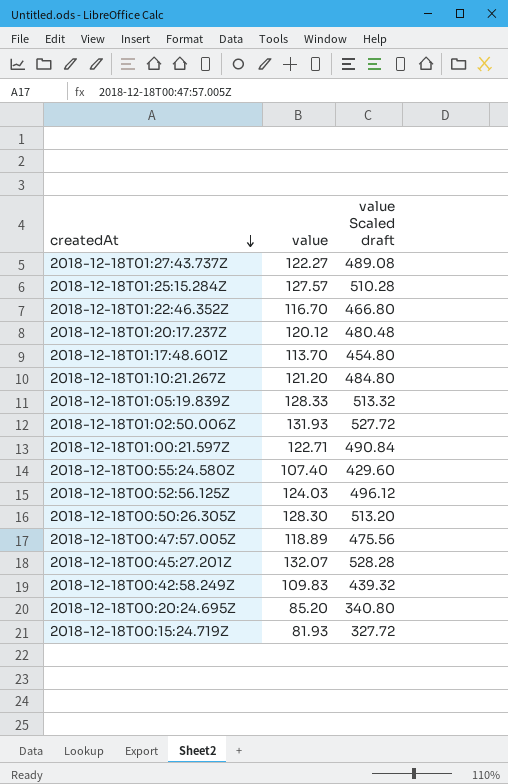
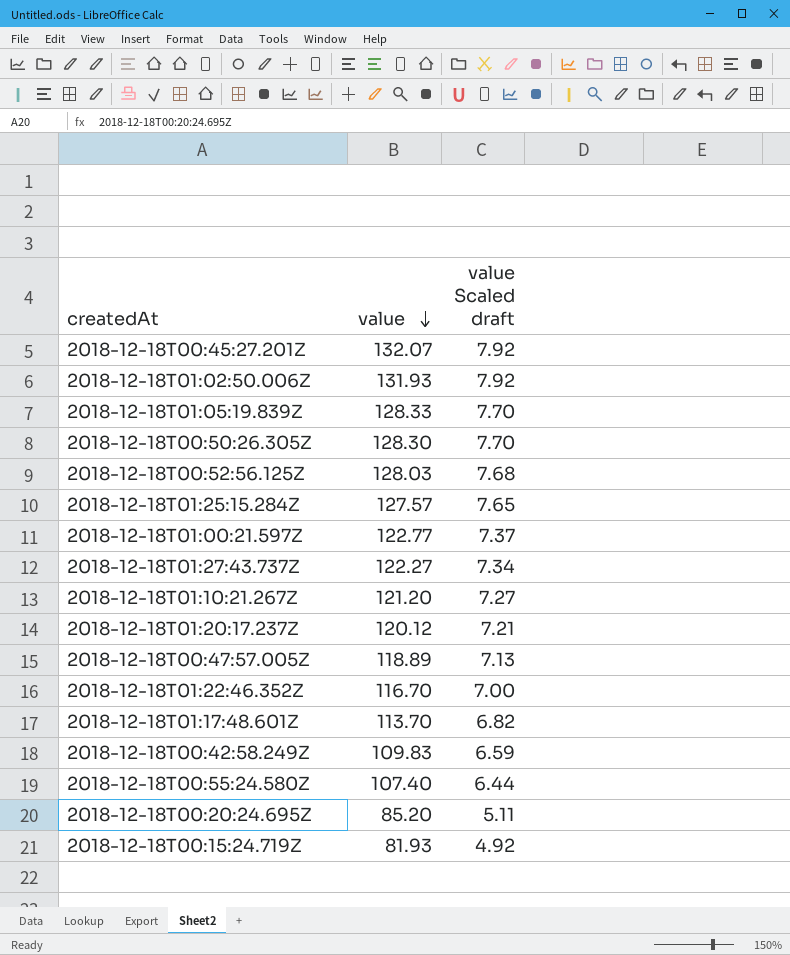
row order: createdAt descending -> value descending
column value Scaled draft | formula: [value] * 4 -> [value] * 0.06
2018-12-18T00:52:56.125Z | value: 124.03 -> 128.03
2018-12-18T01:00:21.597Z | value: 122.71 -> 122.77

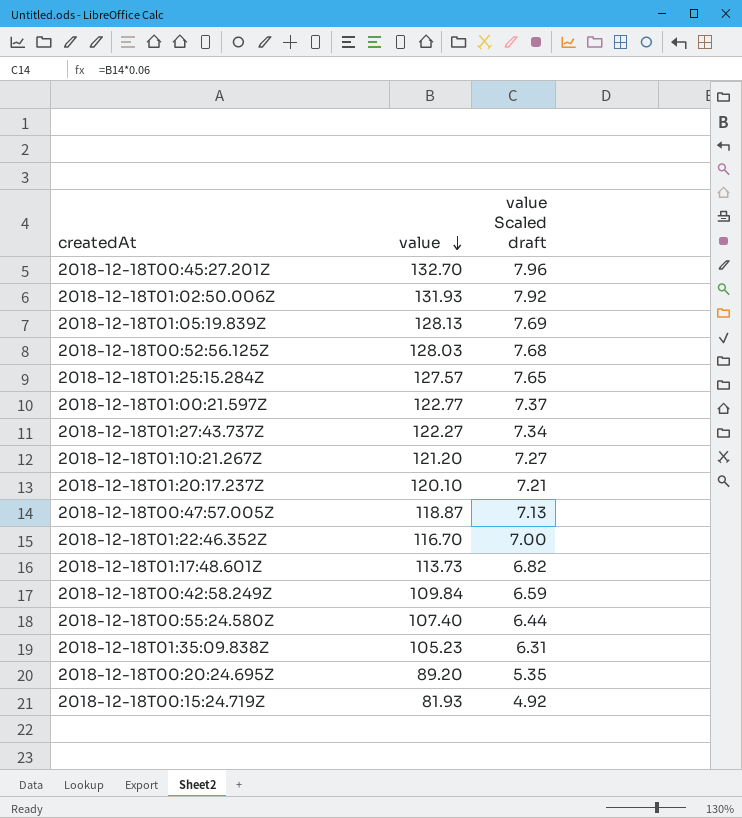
row 2018-12-18T00:50:26.305Z: 128.30 | 7.70 -> none
2018-12-18T00:45:27.201Z | value: 132.07 -> 132.70
2018-12-18T00:45:27.201Z | value Scaled draft: 7.92 -> 7.96
2018-12-18T01:05:19.839Z | value: 128.33 -> 128.13
2018-12-18T01:05:19.839Z | value Scaled draft: 7.70 -> 7.69
2018-12-18T01:20:17.237Z | value: 120.12 -> 120.10
2018-12-18T00:47:57.005Z | value: 118.89 -> 118.87
2018-12-18T01:17:48.601Z | value: 113.70 -> 113.73
2018-12-18T00:42:58.249Z | value: 109.83 -> 109.84
row 2018-12-18T01:35:09.838Z: none -> 105.23 | 6.31
2018-12-18T00:20:24.695Z | value: 85.20 -> 89.20
2018-12-18T00:20:24.695Z | value Scaled draft: 5.11 -> 5.35

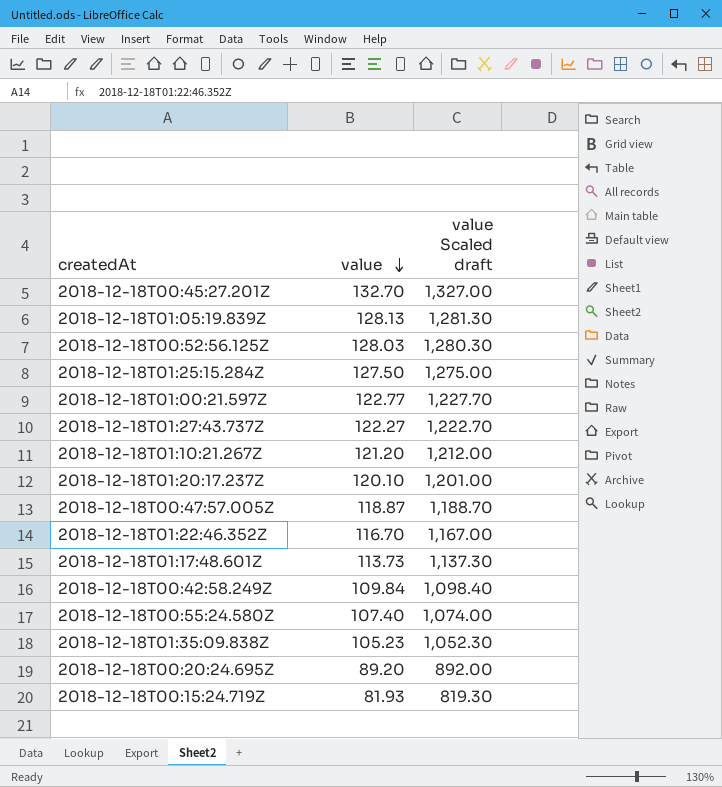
column value Scaled draft | formula: [value] * 0.06 -> [value] * 10
row 2018-12-18T01:02:50.006Z: 131.93 | 7.92 -> none
2018-12-18T01:25:15.284Z | value: 127.57 -> 127.50

